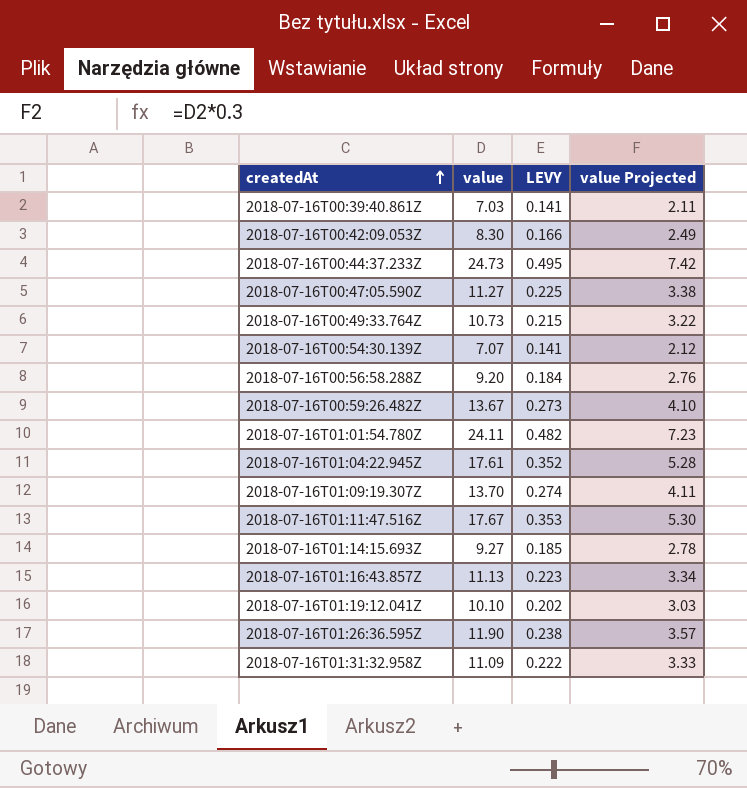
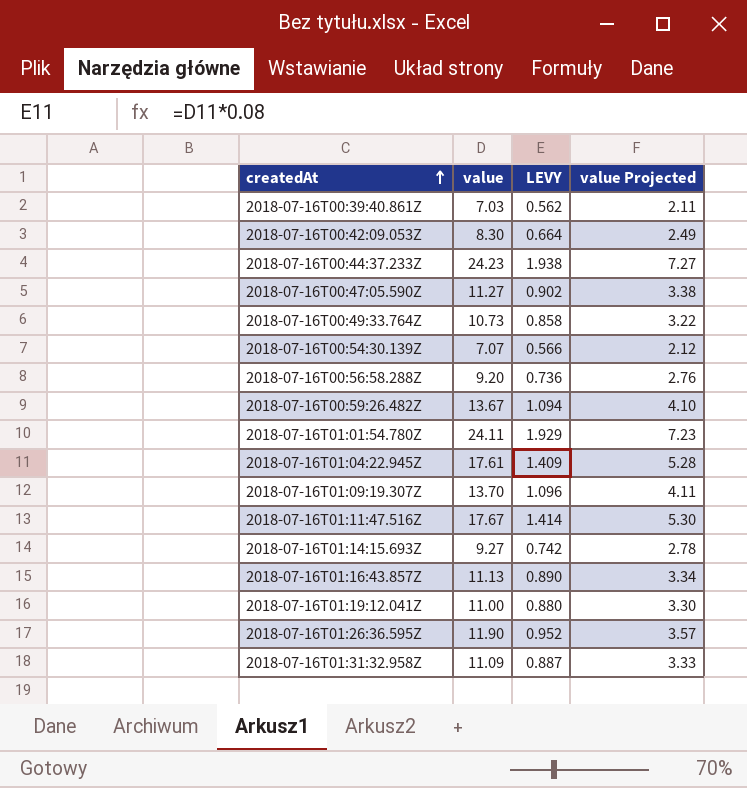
column LEVY | formula: [value] * 0.02 -> [value] * 0.08
2018-07-16T00:44:37.233Z | value: 24.73 -> 24.23
2018-07-16T00:44:37.233Z | value Projected: 7.42 -> 7.27
2018-07-16T01:19:12.041Z | value: 10.10 -> 11.00
2018-07-16T01:19:12.041Z | value Projected: 3.03 -> 3.30

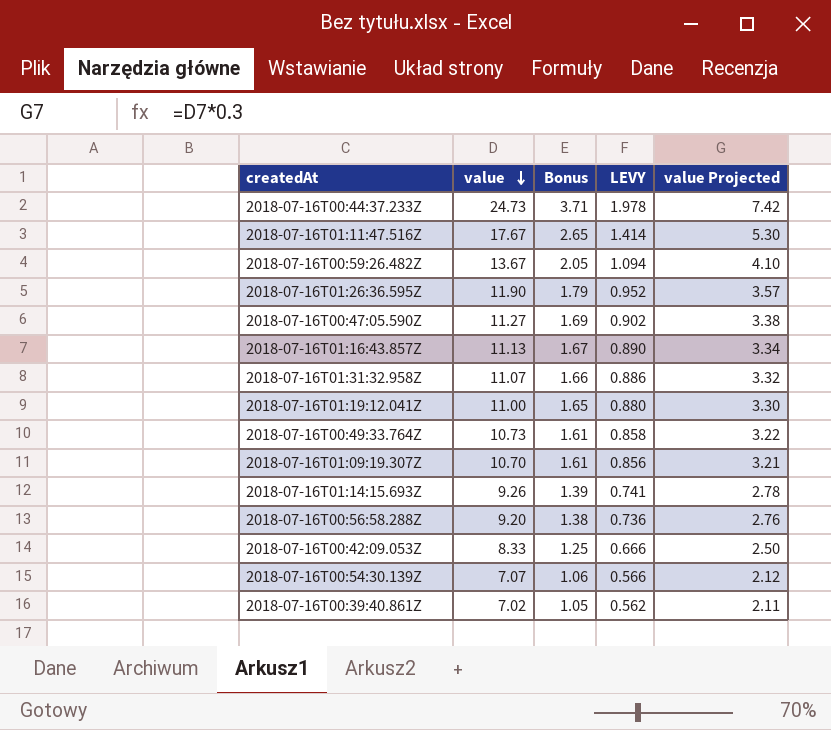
row order: createdAt ascending -> value descending
column Bonus | formula: none -> [value] * 0.15
row 2018-07-16T01:01:54.780Z: 24.11 | 1.929 | 7.23 -> none
row 2018-07-16T01:04:22.945Z: 17.61 | 1.409 | 5.28 -> none
2018-07-16T00:44:37.233Z | value: 24.23 -> 24.73
2018-07-16T00:44:37.233Z | LEVY: 1.938 -> 1.978
2018-07-16T00:44:37.233Z | value Projected: 7.27 -> 7.42
2018-07-16T01:31:32.958Z | value: 11.09 -> 11.07
2018-07-16T01:31:32.958Z | LEVY: 0.887 -> 0.886
2018-07-16T01:31:32.958Z | value Projected: 3.33 -> 3.32
2018-07-16T01:09:19.307Z | value: 13.70 -> 10.70
2018-07-16T01:09:19.307Z | LEVY: 1.096 -> 0.856
2018-07-16T01:09:19.307Z | value Projected: 4.11 -> 3.21
2018-07-16T01:14:15.693Z | value: 9.27 -> 9.26
2018-07-16T01:14:15.693Z | LEVY: 0.742 -> 0.741
2018-07-16T00:42:09.053Z | value: 8.30 -> 8.33
2018-07-16T00:42:09.053Z | LEVY: 0.664 -> 0.666
2018-07-16T00:42:09.053Z | value Projected: 2.49 -> 2.50
2018-07-16T00:39:40.861Z | value: 7.03 -> 7.02

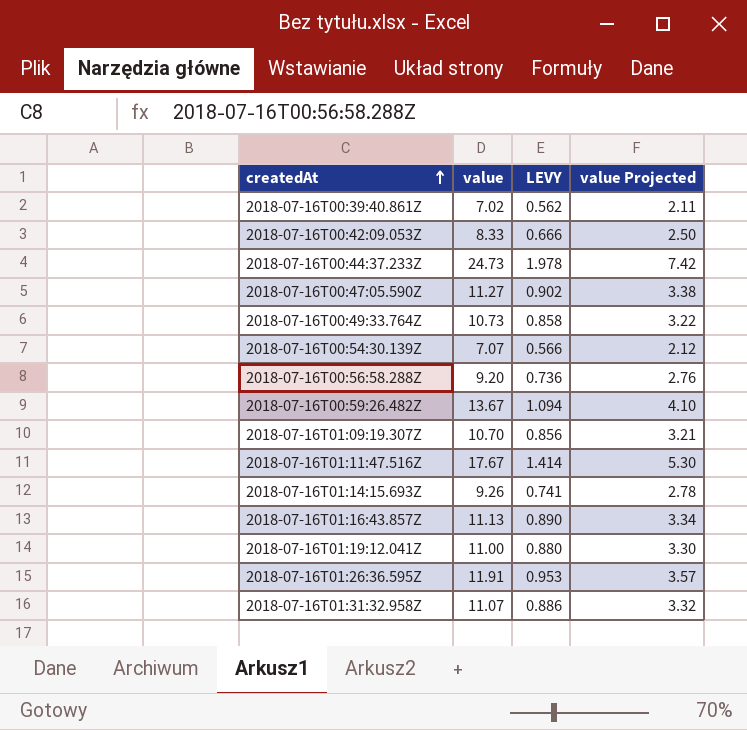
row order: value descending -> createdAt ascending
column Bonus | formula: [value] * 0.15 -> none
2018-07-16T01:26:36.595Z | value: 11.90 -> 11.91
2018-07-16T01:26:36.595Z | LEVY: 0.952 -> 0.953

